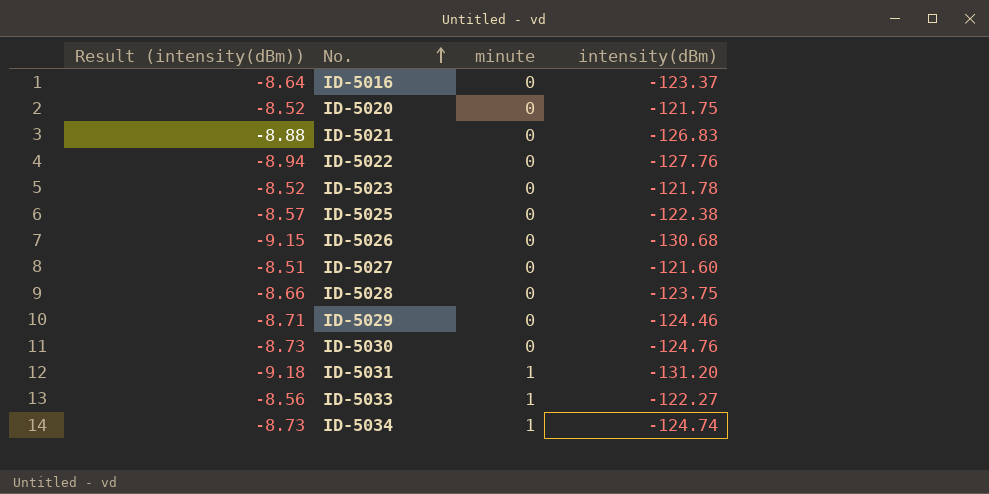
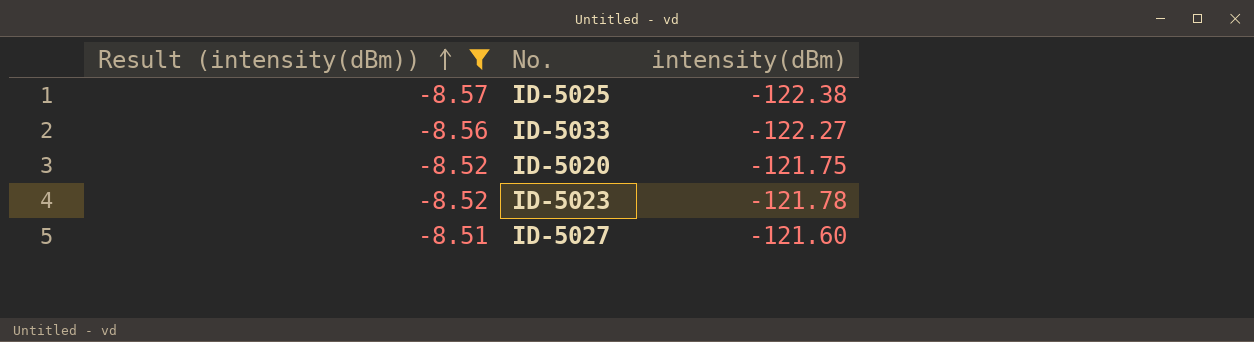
filter: none -> Result (intensity(dBm)) >= -8.57
row order: No. ascending -> Result (intensity(dBm)) ascending
column minute | position: 3 -> none

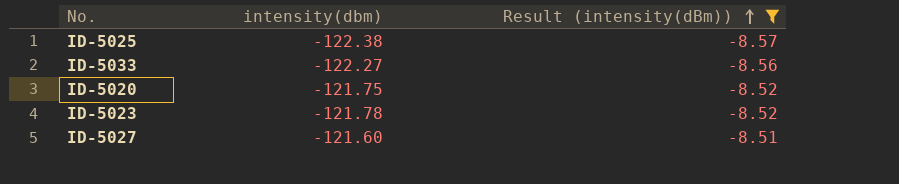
column name: intensity(dBm) -> intensity(dbm)
column Result (intensity(dBm)) | position: 1 -> 3

